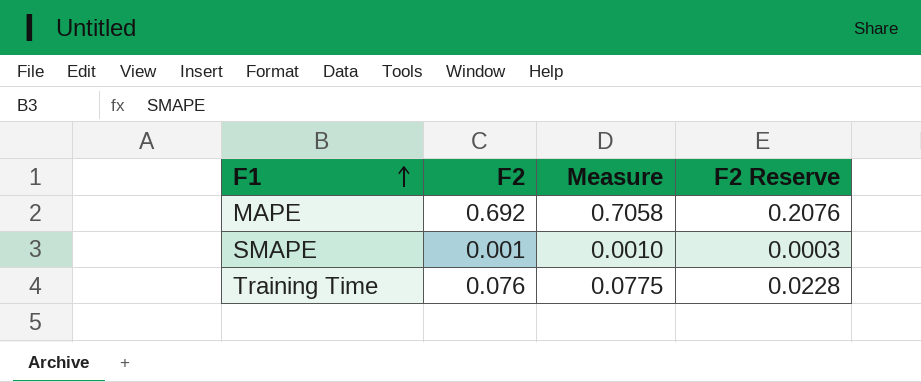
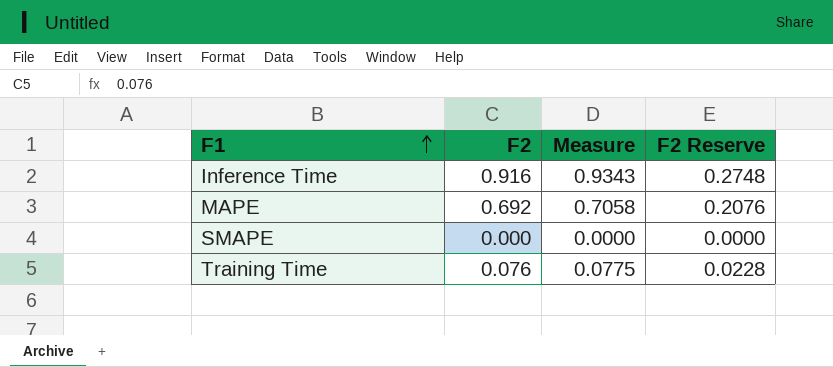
row Inference Time: none -> 0.916 | 0.9343 | 0.2748
SMAPE | F2: 0.001 -> 0.000
SMAPE | Measure: 0.0010 -> 0.0000
SMAPE | F2 Reserve: 0.0003 -> 0.0000

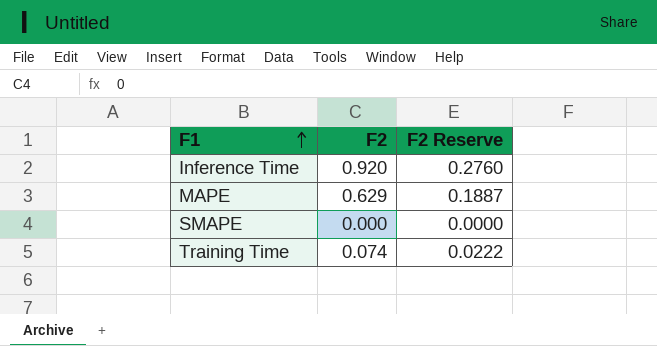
column Measure | formula: [F2] * 1.02 -> none
Inference Time | F2: 0.916 -> 0.920
Inference Time | F2 Reserve: 0.2748 -> 0.2760
MAPE | F2: 0.692 -> 0.629
MAPE | F2 Reserve: 0.2076 -> 0.1887
Training Time | F2: 0.076 -> 0.074
Training Time | F2 Reserve: 0.0228 -> 0.0222

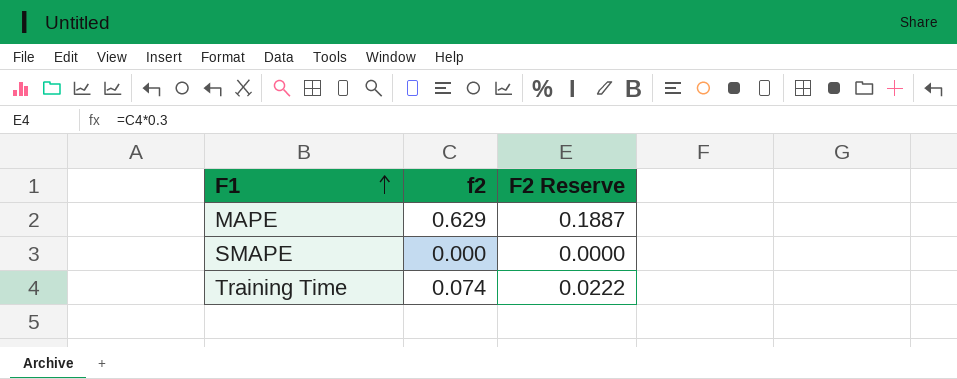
column name: F2 -> f2
row Inference Time: 0.920 | 0.2760 -> none

